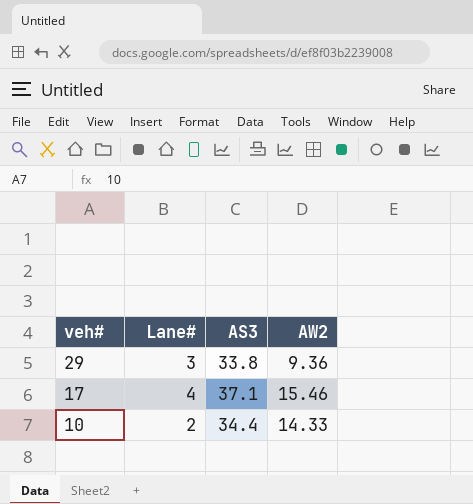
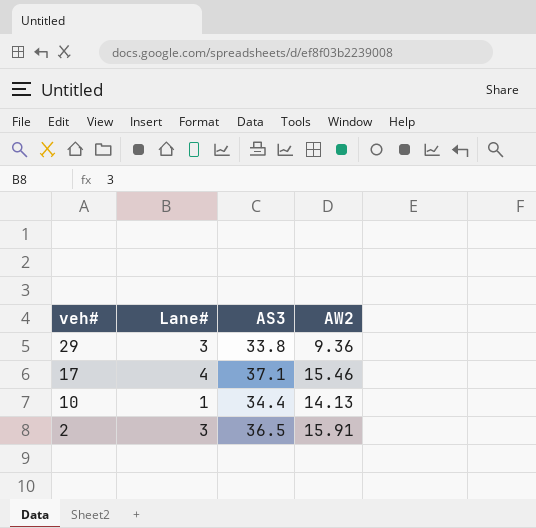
10 | Lane#: 2 -> 1
10 | AW2: 14.33 -> 14.13
row 2: none -> 3 | 36.5 | 15.91

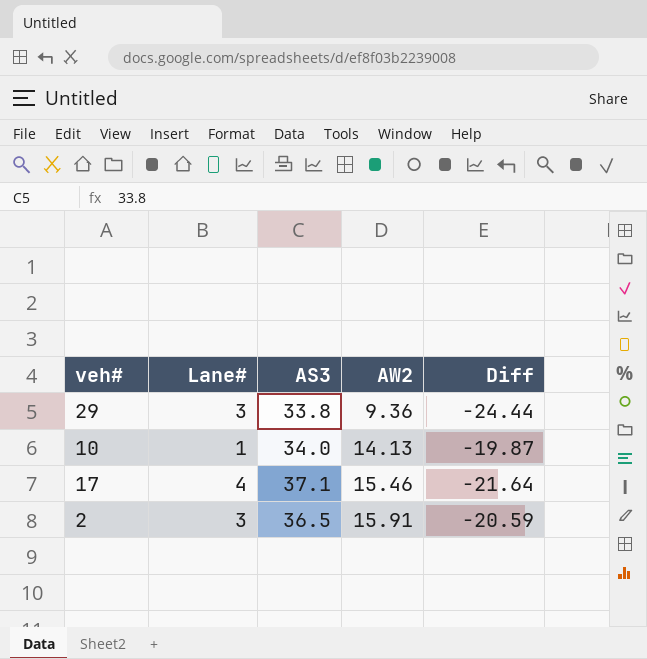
row order: veh# descending -> AW2 ascending
column Diff | formula: none -> [AW2] - [AS3]
10 | AS3: 34.4 -> 34.0

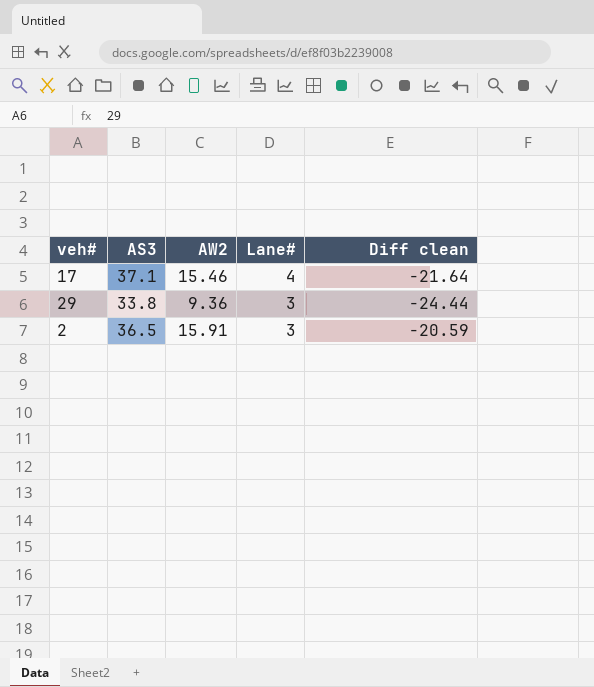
row order: AW2 ascending -> Lane# descending
column Lane# | position: 2 -> 4
column name: Diff -> Diff clean
row 10: 1 | 34.0 | 14.13 | -19.87 -> none

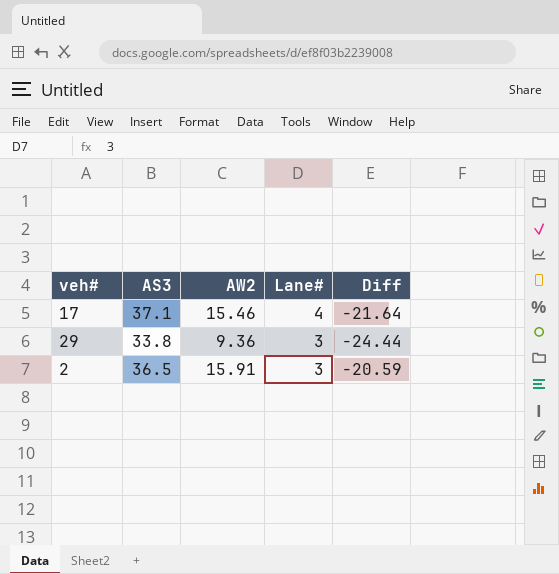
column name: Diff clean -> Diff

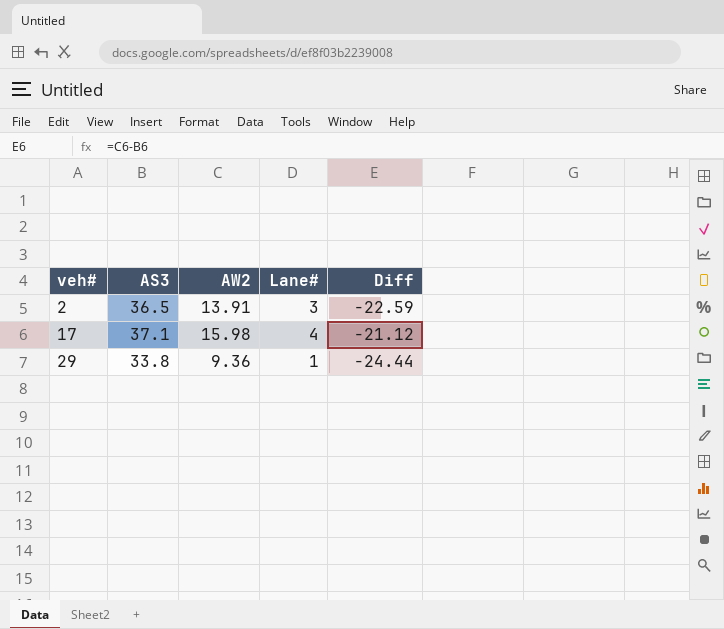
row order: Lane# descending -> veh# ascending
2 | AW2: 15.91 -> 13.91
2 | Diff: -20.59 -> -22.59
17 | AW2: 15.46 -> 15.98
17 | Diff: -21.64 -> -21.12
29 | Lane#: 3 -> 1

